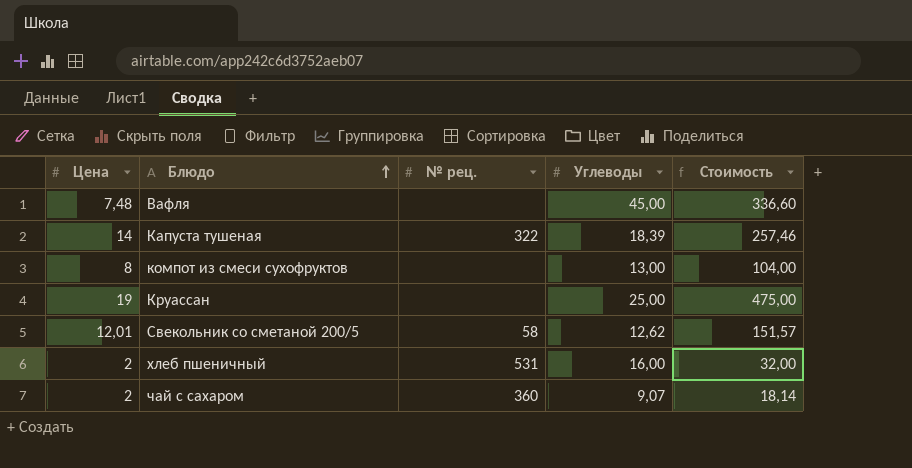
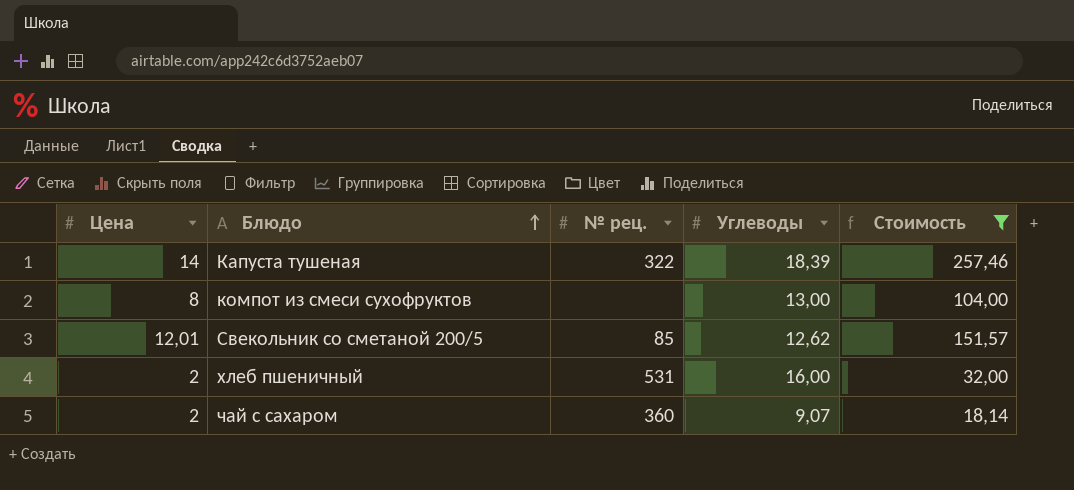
filter: none -> Стоимость <= 257,46
Свекольник со сметаной 200/5 | № рец.: 58 -> 85

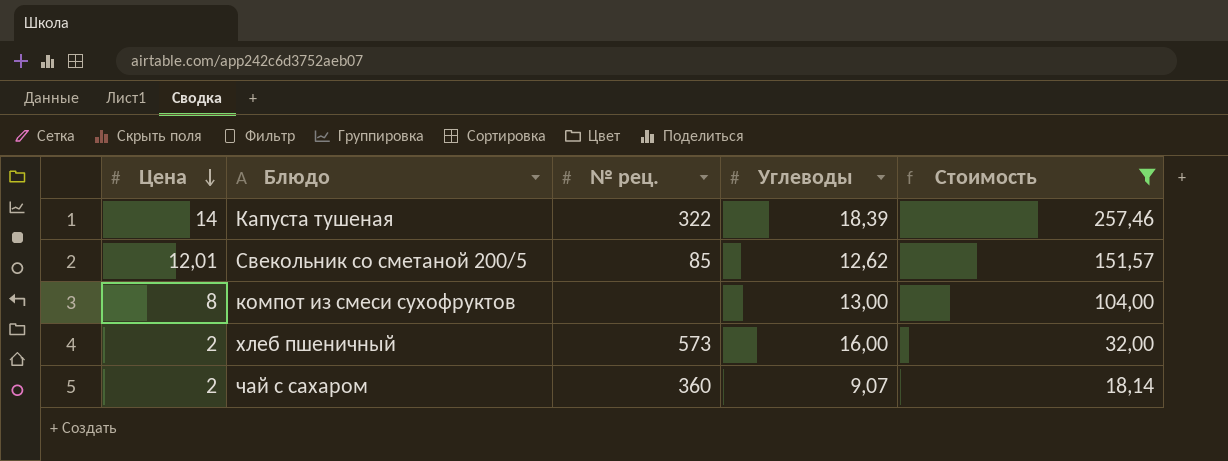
row order: Блюдо ascending -> Цена descending
хлеб пшеничный | № рец.: 531 -> 573

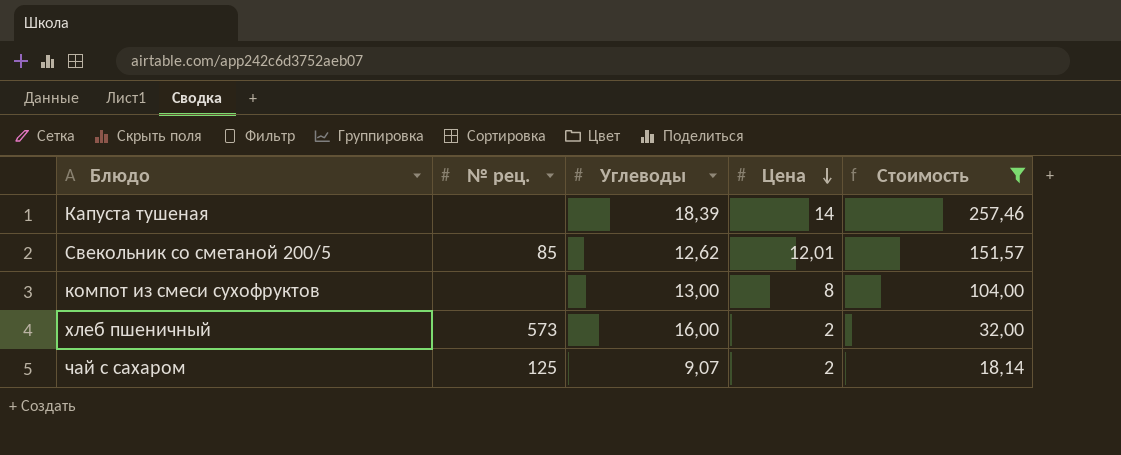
column Цена | position: 1 -> 4
Капуста тушеная | № рец.: 322 -> none
чай с сахаром | № рец.: 360 -> 125

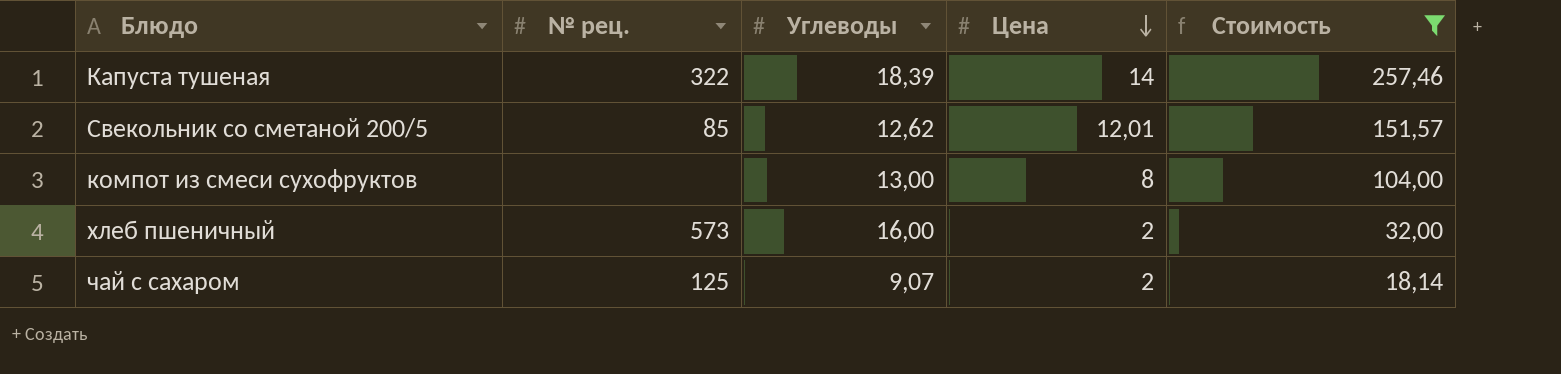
Капуста тушеная | № рец.: none -> 322

